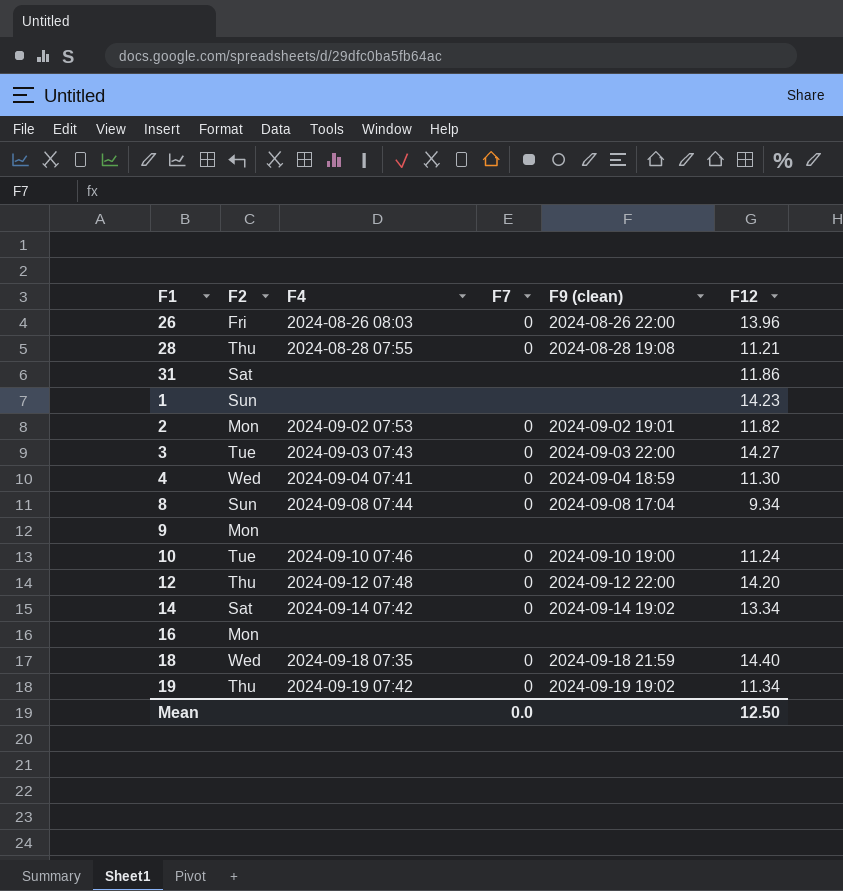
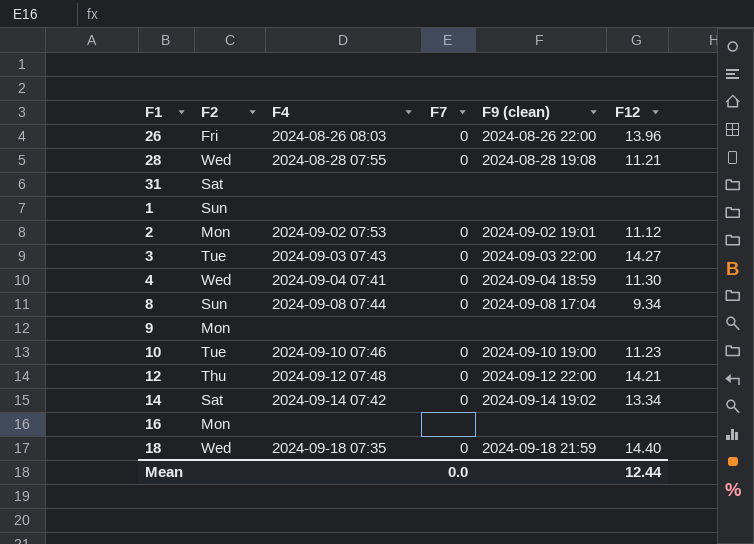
row 19: Thu | 2024-09-19 07:42 | 0 | 2024-09-19 19:02 | 11.34 -> none
28 | F2: Thu -> Wed
31 | F12: 11.86 -> none
1 | F12: 14.23 -> none
2 | F12: 11.82 -> 11.12
10 | F12: 11.24 -> 11.23
12 | F12: 14.20 -> 14.21
Mean | F12: 12.50 -> 12.44

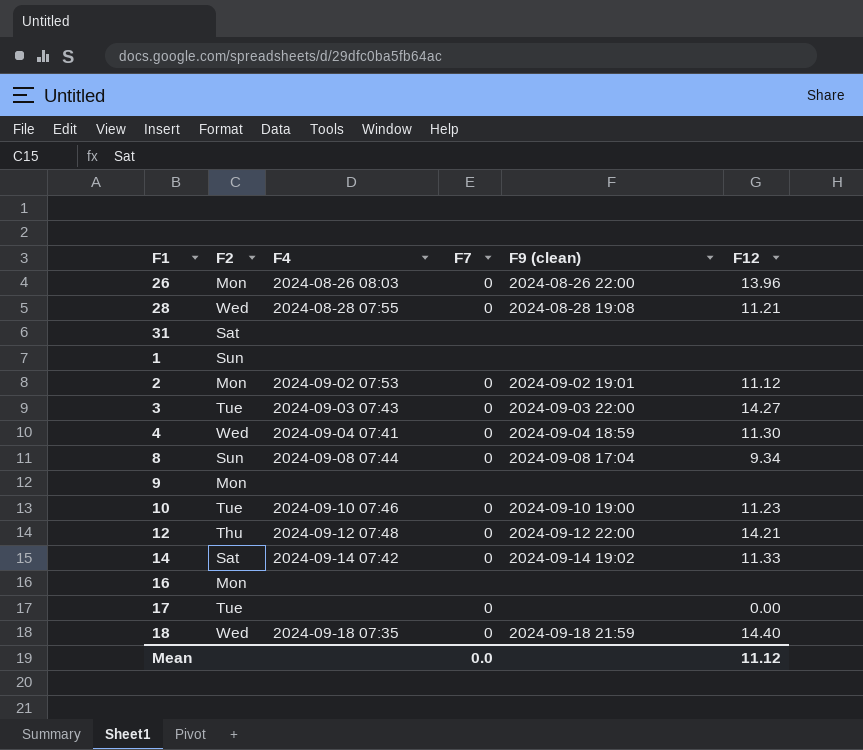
26 | F2: Fri -> Mon
14 | F12: 13.34 -> 11.33
row 17: none -> Tue | none | 0 | none | 0.00
Mean | F12: 12.44 -> 11.12

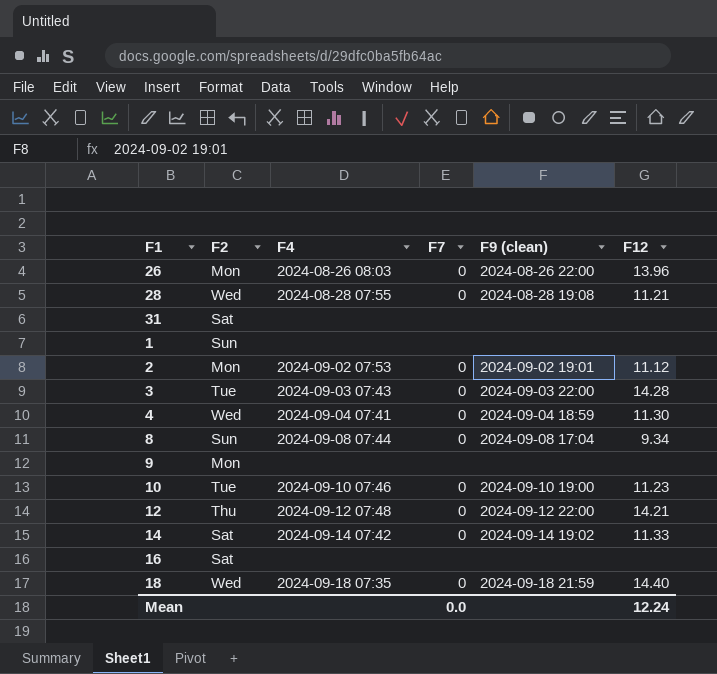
row 17: Tue | none | 0 | none | 0.00 -> none
3 | F12: 14.27 -> 14.28
16 | F2: Mon -> Sat
Mean | F12: 11.12 -> 12.24

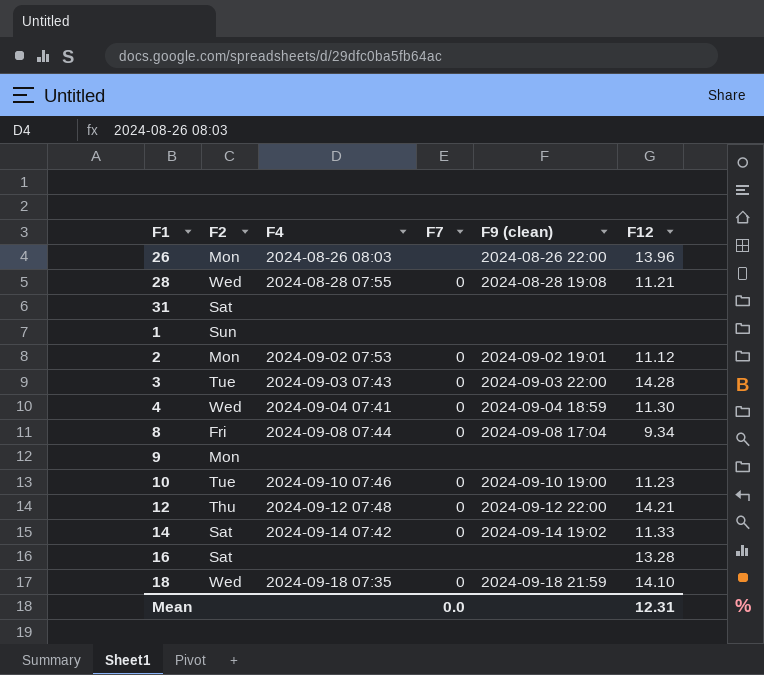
26 | F7: 0 -> none
8 | F2: Sun -> Fri
16 | F12: none -> 13.28
18 | F12: 14.40 -> 14.10
Mean | F12: 12.24 -> 12.31

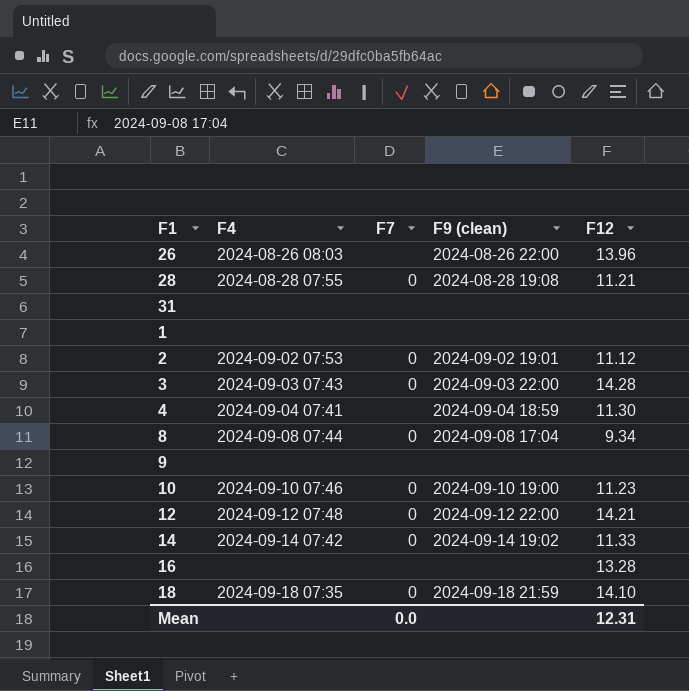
column F2 | position: 2 -> none
4 | F7: 0 -> none

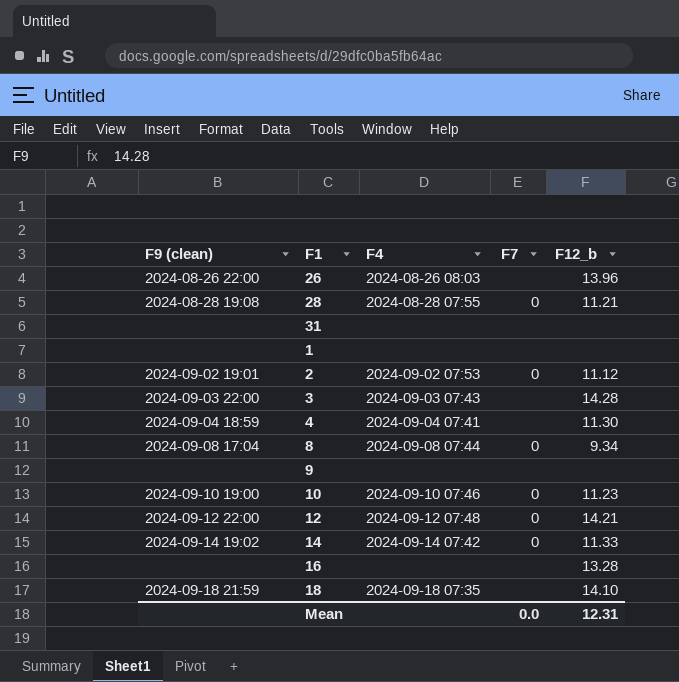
column F9 (clean) | position: 4 -> 1
column name: F12 -> F12_b
3 | F7: 0 -> none
18 | F7: 0 -> none

